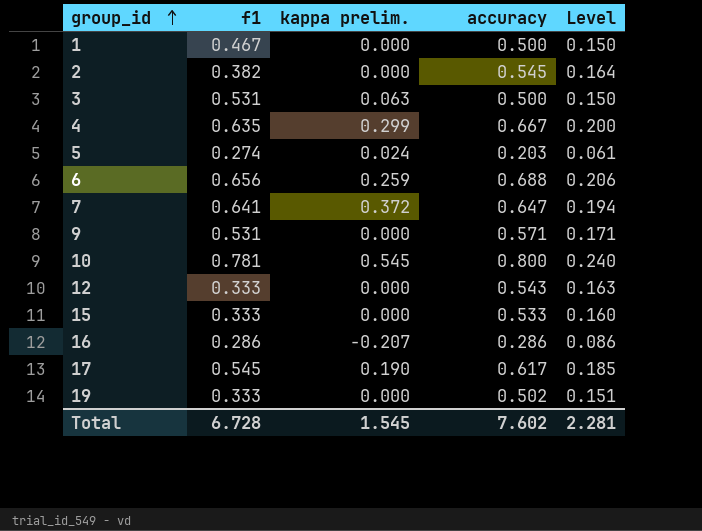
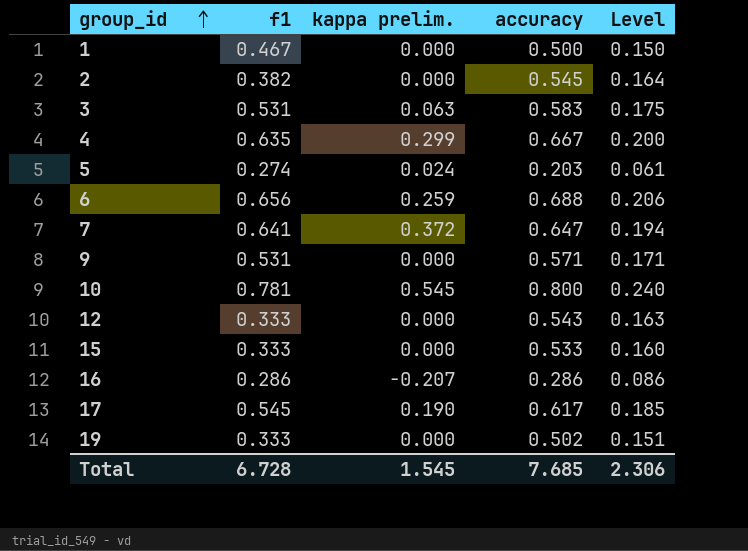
3 | accuracy: 0.500 -> 0.583
3 | Level: 0.150 -> 0.175
Total | accuracy: 7.602 -> 7.685
Total | Level: 2.281 -> 2.306

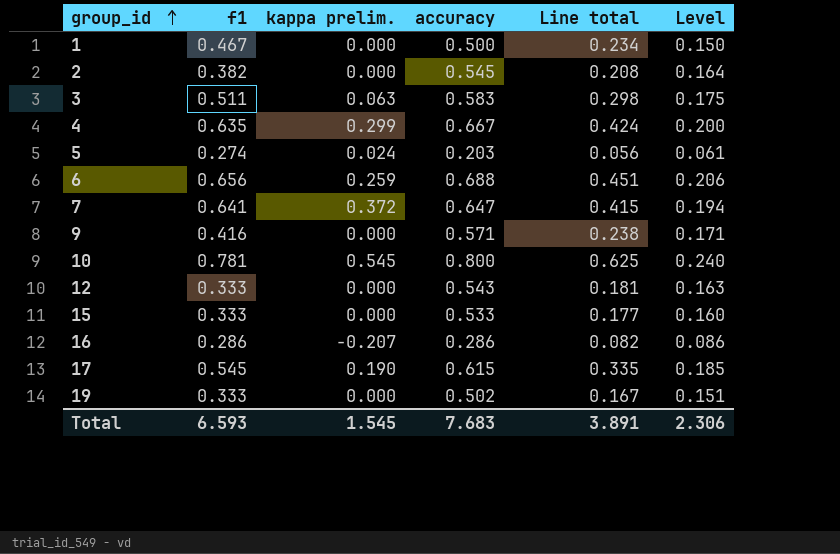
column Line total | formula: none -> [f1] * [accuracy]
3 | f1: 0.531 -> 0.511
9 | f1: 0.531 -> 0.416
17 | accuracy: 0.617 -> 0.615
Total | f1: 6.728 -> 6.593
Total | accuracy: 7.685 -> 7.683

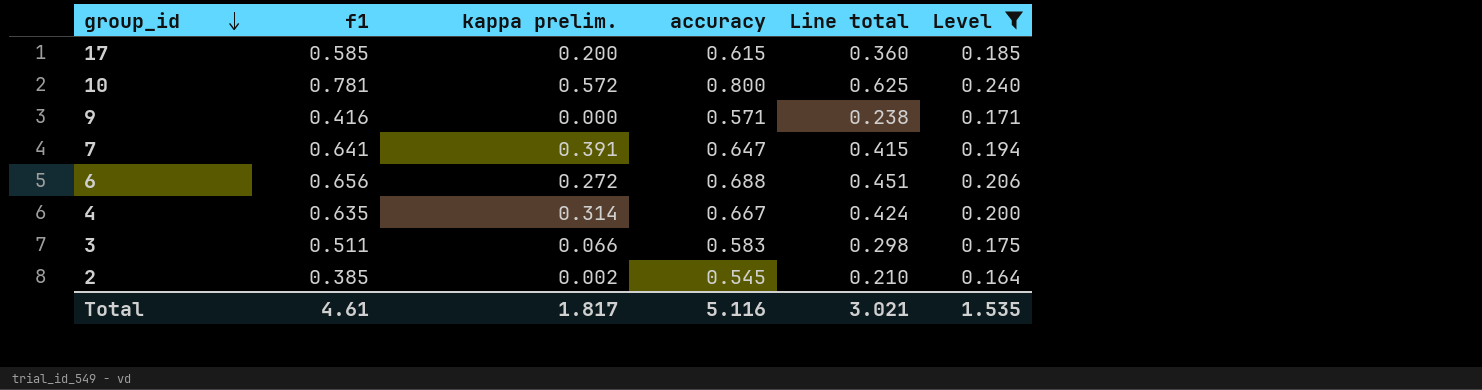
filter: none -> Level >= 0.164
row order: group_id ascending -> group_id descending
17 | f1: 0.545 -> 0.585
17 | kappa prelim.: 0.190 -> 0.200
17 | Line total: 0.335 -> 0.360
10 | kappa prelim.: 0.545 -> 0.572
7 | kappa prelim.: 0.372 -> 0.391
6 | kappa prelim.: 0.259 -> 0.272
4 | kappa prelim.: 0.299 -> 0.314
3 | kappa prelim.: 0.063 -> 0.066
2 | f1: 0.382 -> 0.385
2 | kappa prelim.: 0.000 -> 0.002
2 | Line total: 0.208 -> 0.210
Total | f1: 6.593 -> 4.61
Total | kappa prelim.: 1.545 -> 1.817
Total | accuracy: 7.683 -> 5.116
Total | Line total: 3.891 -> 3.021
Total | Level: 2.306 -> 1.535

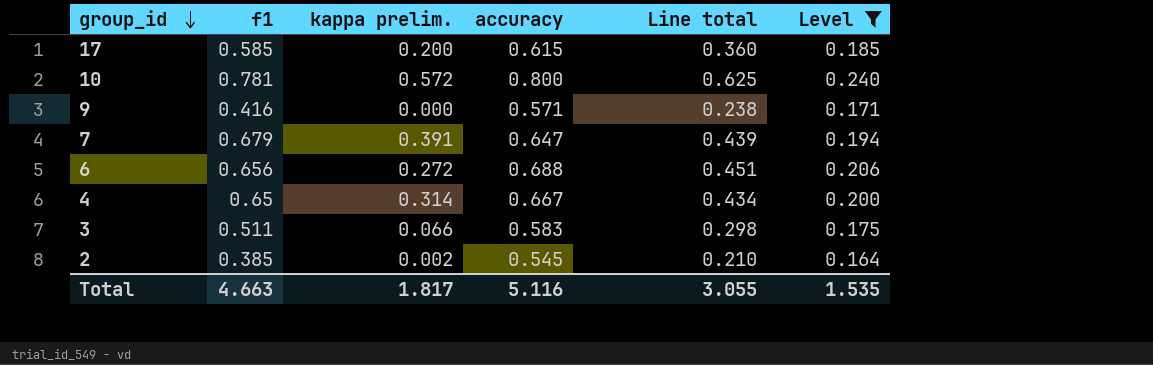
7 | f1: 0.641 -> 0.679
7 | Line total: 0.415 -> 0.439
4 | f1: 0.635 -> 0.65
4 | Line total: 0.424 -> 0.434
Total | f1: 4.61 -> 4.663
Total | Line total: 3.021 -> 3.055

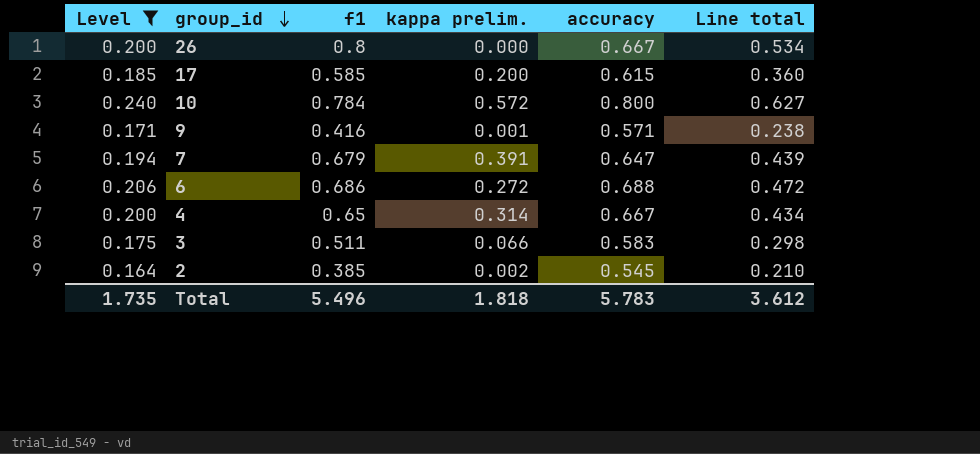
column Level | position: 6 -> 1
row 26: none -> 0.200 | 0.8 | 0.000 | 0.667 | 0.534
10 | f1: 0.781 -> 0.784
10 | Line total: 0.625 -> 0.627
9 | kappa prelim.: 0.000 -> 0.001
6 | f1: 0.656 -> 0.686
6 | Line total: 0.451 -> 0.472
Total | Level: 1.535 -> 1.735
Total | f1: 4.663 -> 5.496
Total | kappa prelim.: 1.817 -> 1.818
Total | accuracy: 5.116 -> 5.783
Total | Line total: 3.055 -> 3.612

